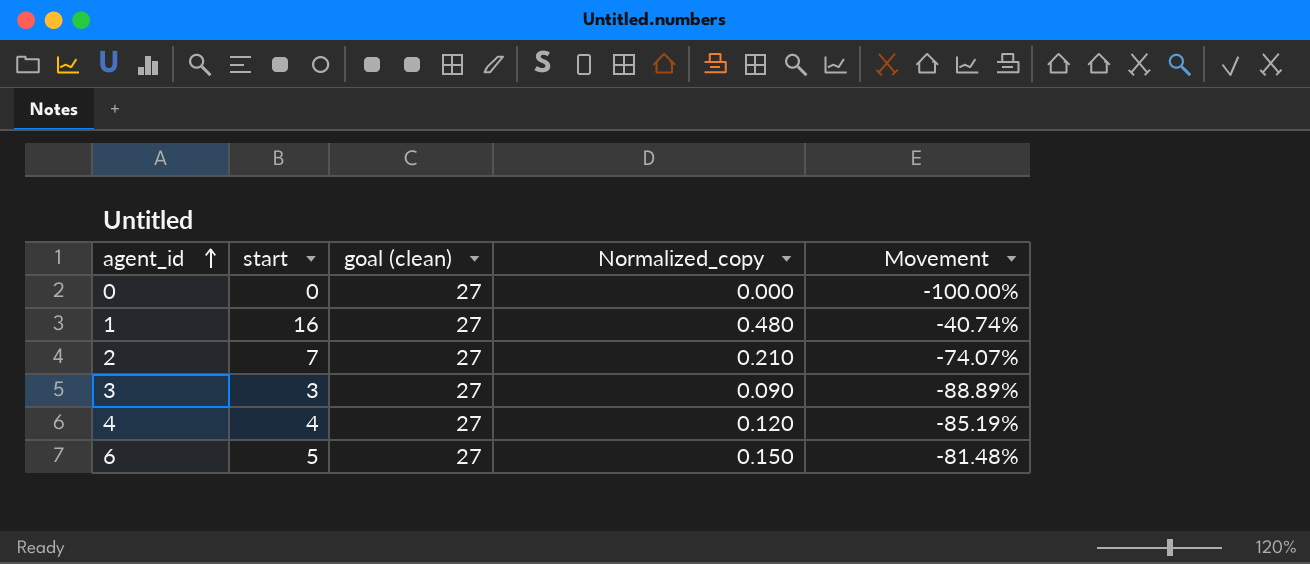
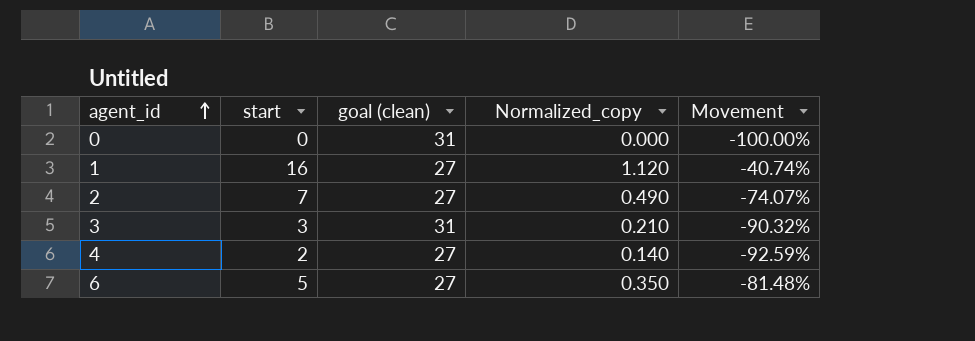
column Normalized_copy | formula: [start] * 0.03 -> [start] * 0.07
0 | goal (clean): 27 -> 31
3 | goal (clean): 27 -> 31
3 | Movement: -88.89% -> -90.32%
4 | start: 4 -> 2
4 | Movement: -85.19% -> -92.59%

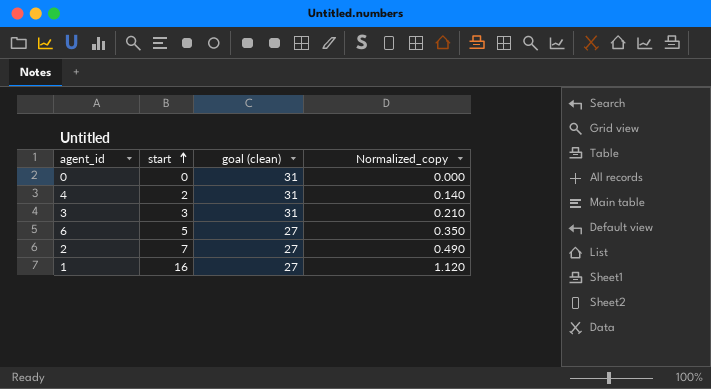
row order: agent_id ascending -> start ascending
column Movement | formula: ([start] - [goal (clean)]) / [goal (clean)] -> none
4 | goal (clean): 27 -> 31

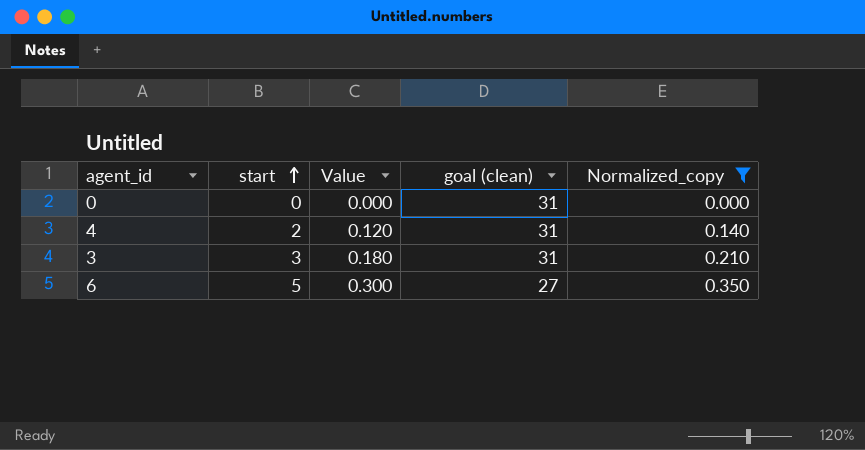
filter: none -> Normalized_copy <= 0.350
column Value | formula: none -> [start] * 0.06

